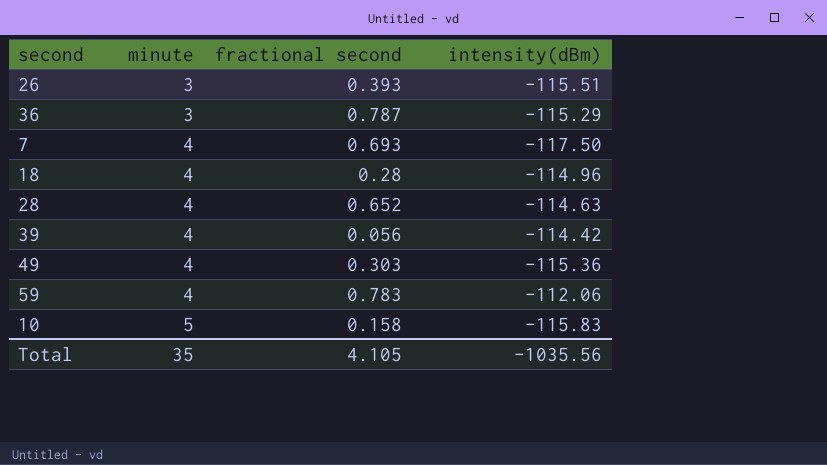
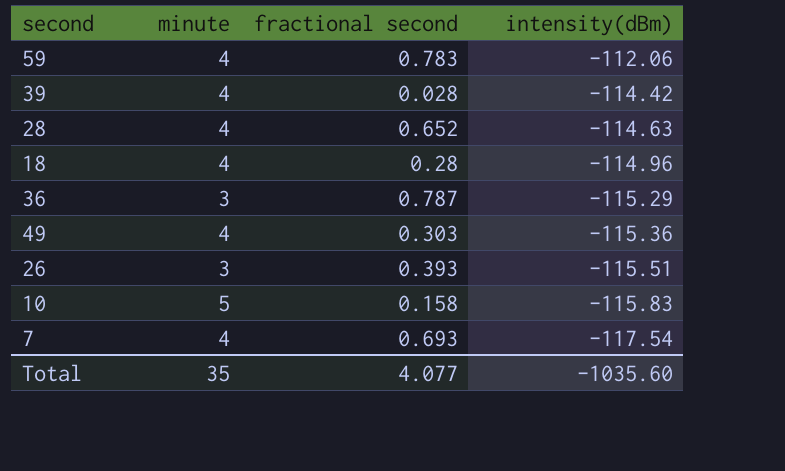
row order: minute ascending -> intensity(dBm) descending
39 | fractional second: 0.056 -> 0.028
7 | intensity(dBm): -117.50 -> -117.54
Total | fractional second: 4.105 -> 4.077
Total | intensity(dBm): -1035.56 -> -1035.60

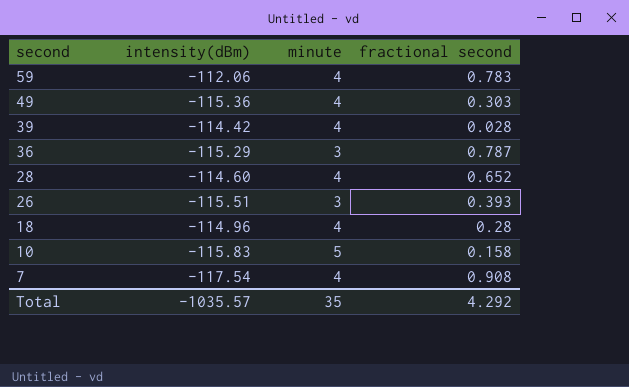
row order: intensity(dBm) descending -> second descending
column intensity(dBm) | position: 4 -> 2
28 | intensity(dBm): -114.63 -> -114.60
7 | fractional second: 0.693 -> 0.908
Total | intensity(dBm): -1035.60 -> -1035.57
Total | fractional second: 4.077 -> 4.292

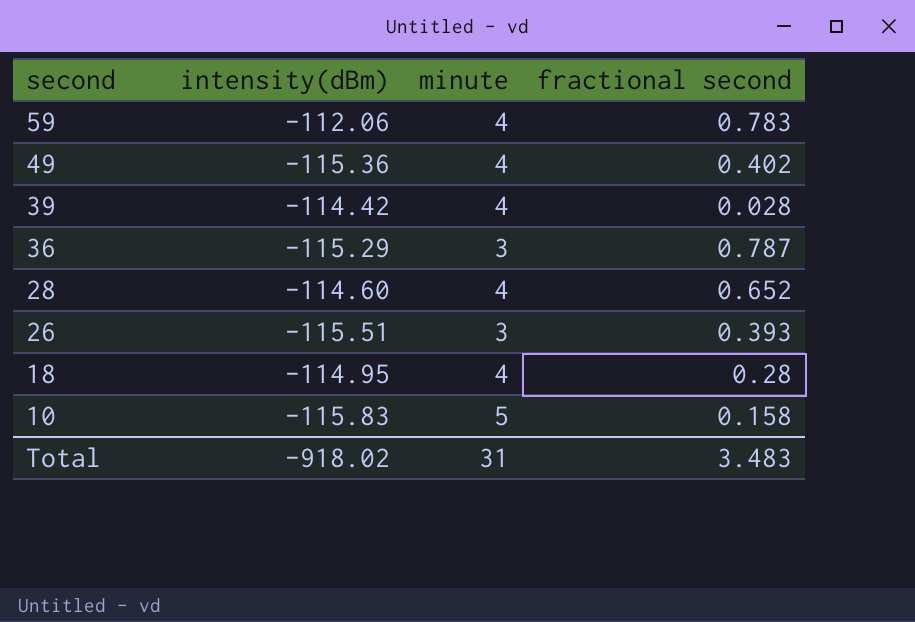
row 7: -117.54 | 4 | 0.908 -> none
49 | fractional second: 0.303 -> 0.402
18 | intensity(dBm): -114.96 -> -114.95
Total | intensity(dBm): -1035.57 -> -918.02
Total | minute: 35 -> 31
Total | fractional second: 4.292 -> 3.483

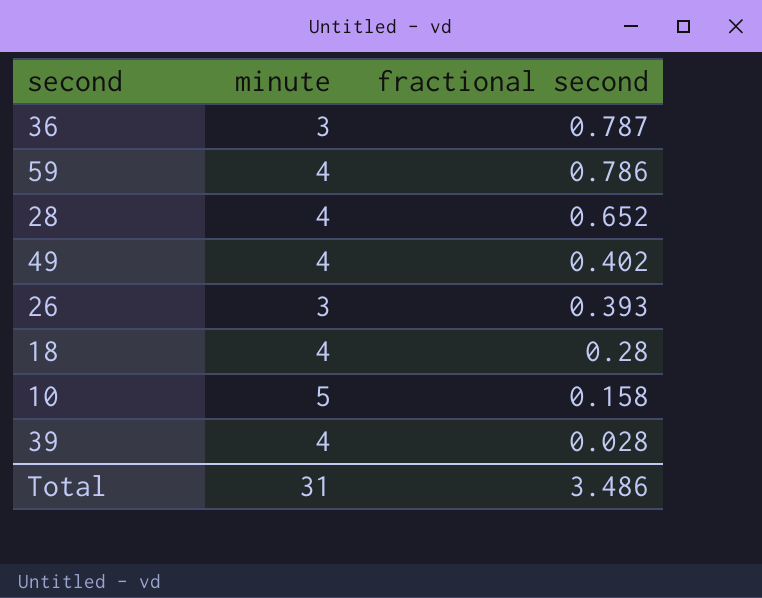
row order: second descending -> fractional second descending
column intensity(dBm) | position: 2 -> none
59 | fractional second: 0.783 -> 0.786
Total | fractional second: 3.483 -> 3.486

